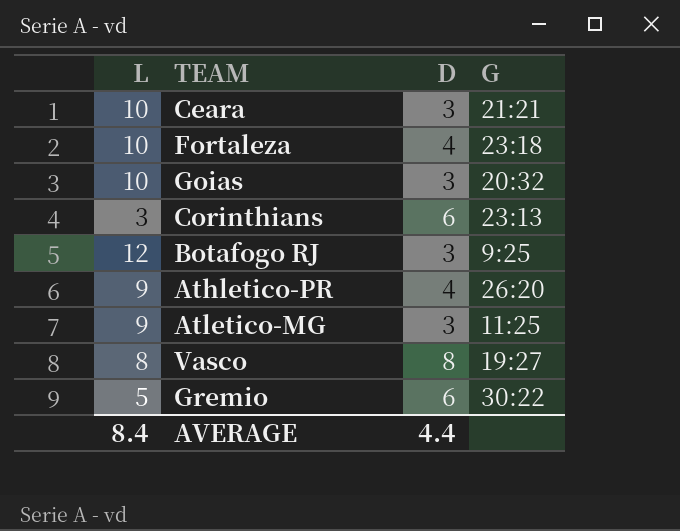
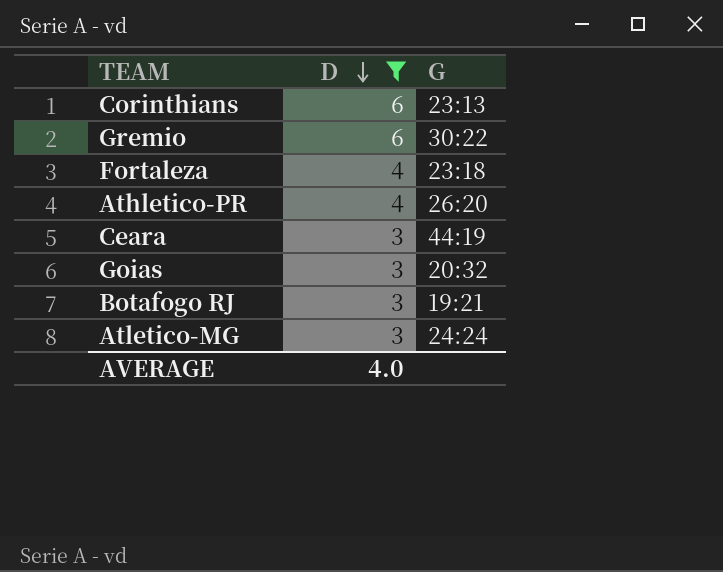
filter: none -> D != 8
row order: none -> D descending
column L | position: 1 -> none
Ceara | G: 21:21 -> 44:19
Botafogo RJ | G: 9:25 -> 19:21
Atletico-MG | G: 11:25 -> 24:24
AVERAGE | D: 4.4 -> 4.0

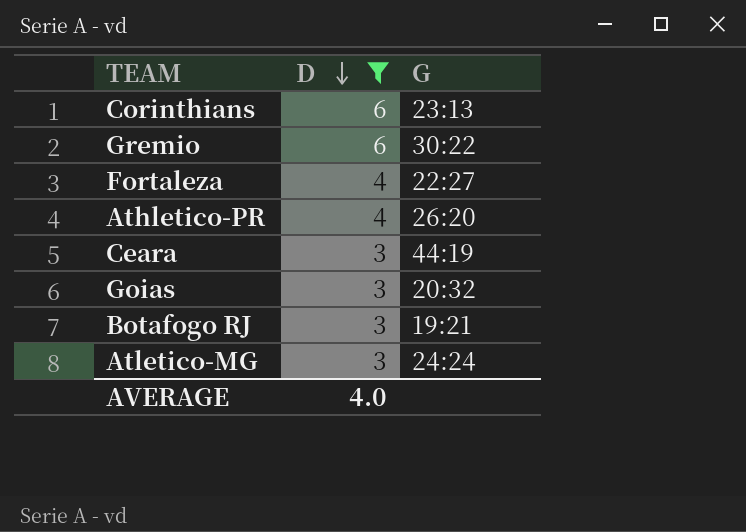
Fortaleza | G: 23:18 -> 22:27

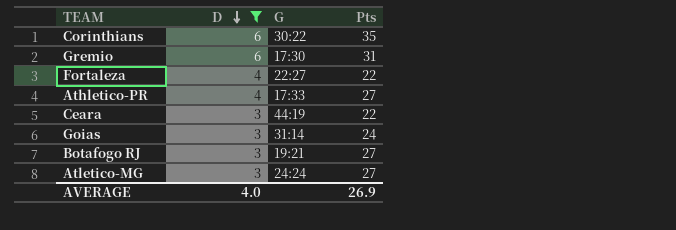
column Pts | position: none -> 4
Corinthians | G: 23:13 -> 30:22
Gremio | G: 30:22 -> 17:30
Athletico-PR | G: 26:20 -> 17:33
Goias | G: 20:32 -> 31:14

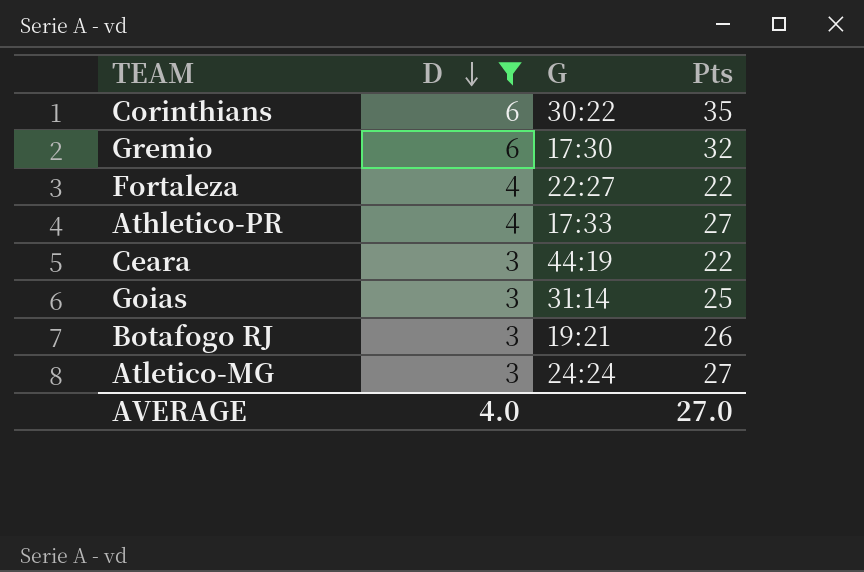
Gremio | Pts: 31 -> 32
Goias | Pts: 24 -> 25
Botafogo RJ | Pts: 27 -> 26
AVERAGE | Pts: 26.9 -> 27.0

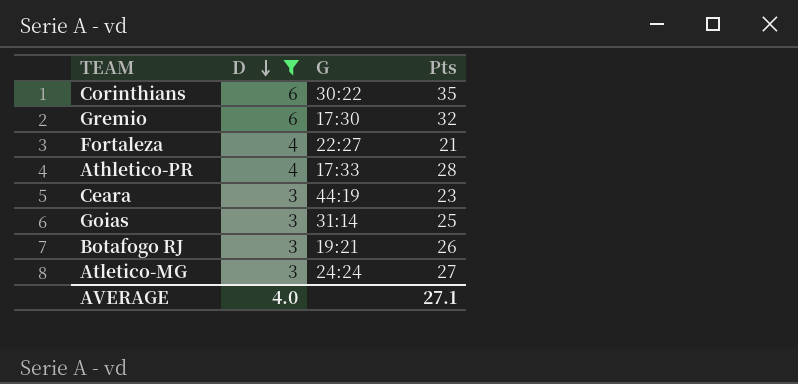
Fortaleza | Pts: 22 -> 21
Athletico-PR | Pts: 27 -> 28
Ceara | Pts: 22 -> 23
AVERAGE | Pts: 27.0 -> 27.1

